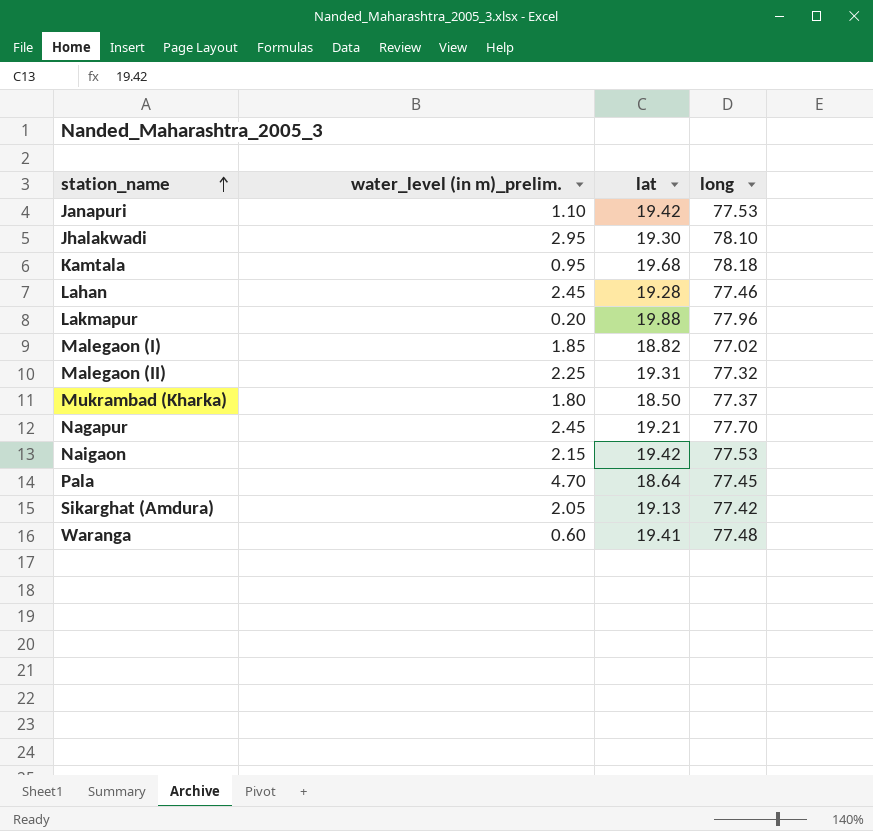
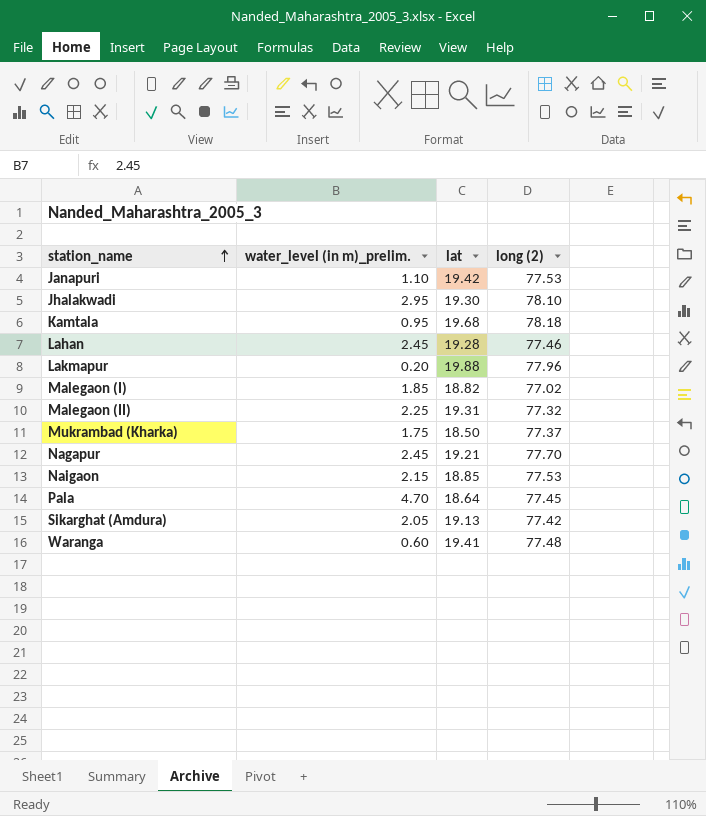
column name: long -> long (2)
Mukrambad (Kharka) | water_level (in m)_prelim.: 1.80 -> 1.75
Naigaon | lat: 19.42 -> 18.85

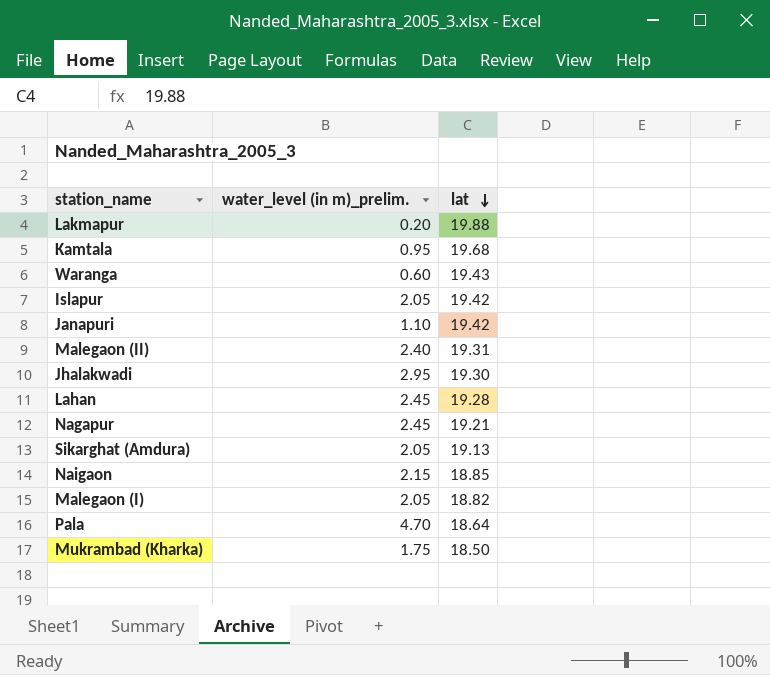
row order: station_name ascending -> lat descending
column long (2) | position: 4 -> none
Waranga | lat: 19.41 -> 19.43
row Islapur: none -> 2.05 | 19.42
Malegaon (II) | water_level (in m)_prelim.: 2.25 -> 2.40
Malegaon (I) | water_level (in m)_prelim.: 1.85 -> 2.05

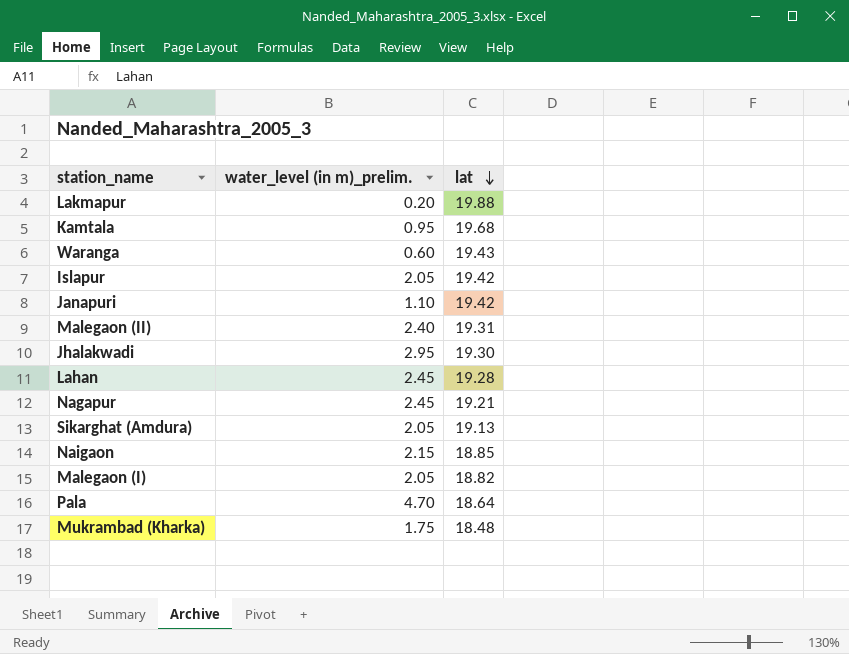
Mukrambad (Kharka) | lat: 18.50 -> 18.48

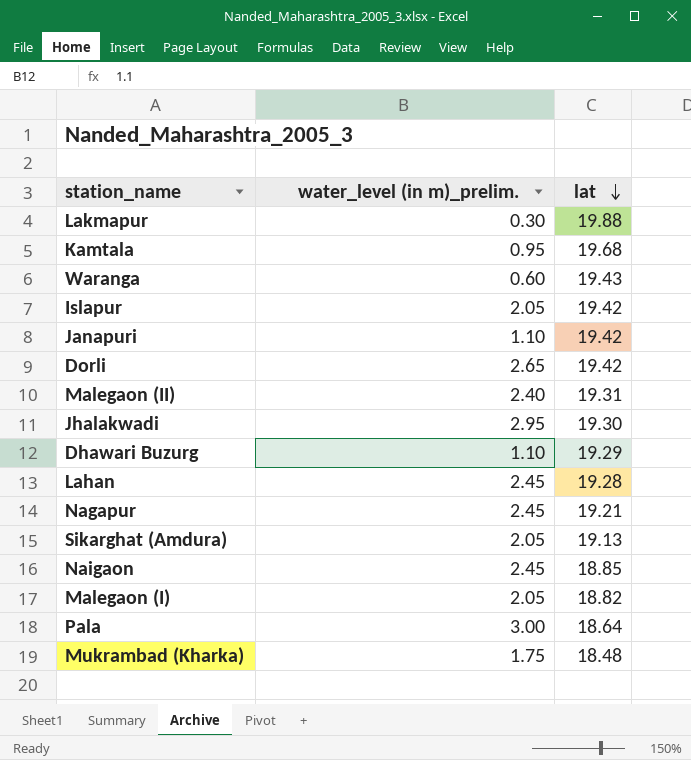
Lakmapur | water_level (in m)_prelim.: 0.20 -> 0.30
row Dorli: none -> 2.65 | 19.42
row Dhawari Buzurg: none -> 1.10 | 19.29
Naigaon | water_level (in m)_prelim.: 2.15 -> 2.45
Pala | water_level (in m)_prelim.: 4.70 -> 3.00

